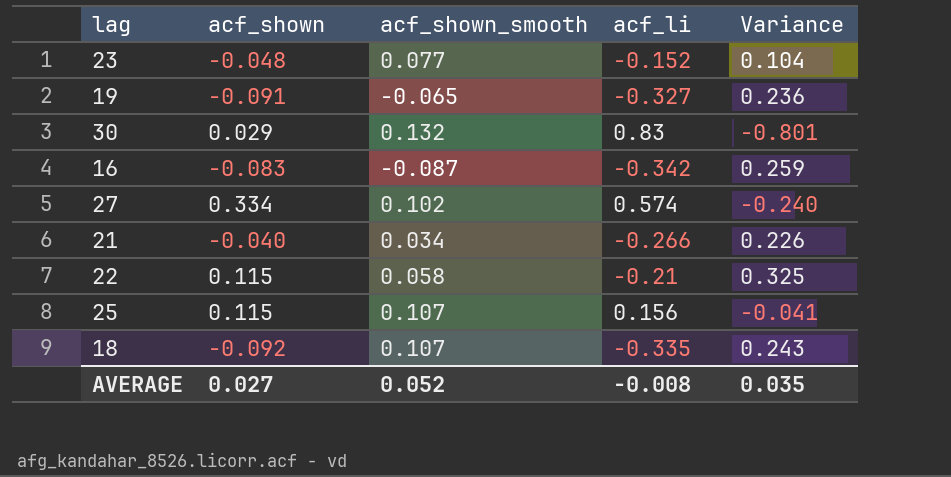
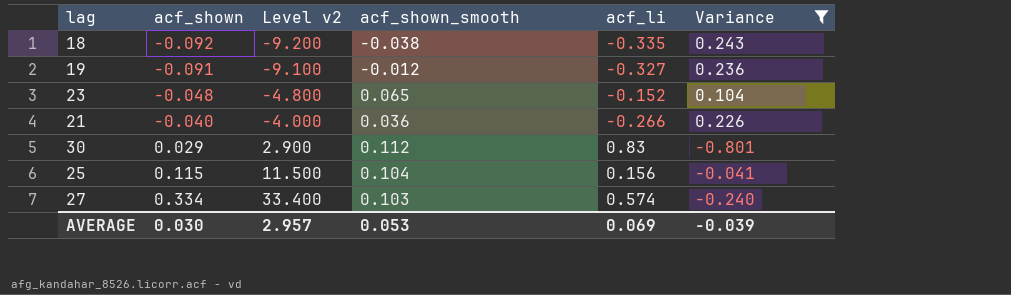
filter: none -> Variance <= 0.243
row order: none -> acf_shown ascending
column Level v2 | formula: none -> [acf_shown] * 100
18 | acf_shown_smooth: 0.107 -> -0.038
19 | acf_shown_smooth: -0.065 -> -0.012
23 | acf_shown_smooth: 0.077 -> 0.065
21 | acf_shown_smooth: 0.034 -> 0.036
30 | acf_shown_smooth: 0.132 -> 0.112
25 | acf_shown_smooth: 0.107 -> 0.104
27 | acf_shown_smooth: 0.102 -> 0.103
AVERAGE | acf_shown: 0.027 -> 0.030
AVERAGE | acf_shown_smooth: 0.052 -> 0.053
AVERAGE | acf_li: -0.008 -> 0.069
AVERAGE | Variance: 0.035 -> -0.039

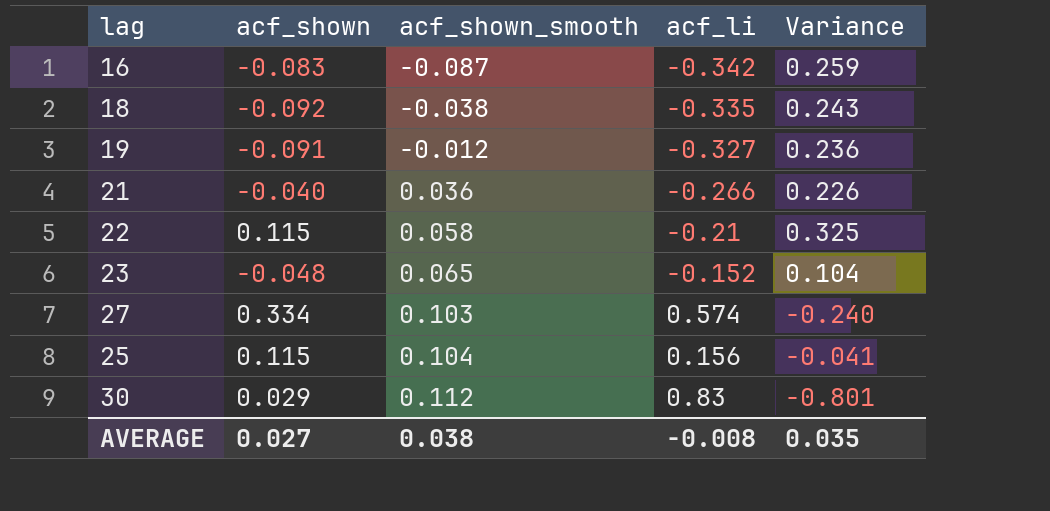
filter: Variance <= 0.243 -> none
row order: acf_shown ascending -> acf_shown_smooth ascending
column Level v2 | formula: [acf_shown] * 100 -> none
AVERAGE | acf_shown: 0.030 -> 0.027
AVERAGE | acf_shown_smooth: 0.053 -> 0.038
AVERAGE | acf_li: 0.069 -> -0.008
AVERAGE | Variance: -0.039 -> 0.035

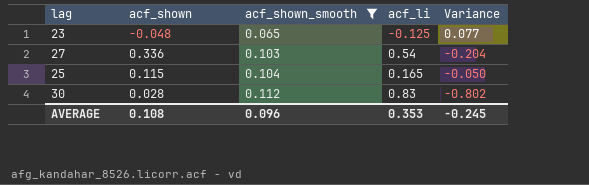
filter: none -> acf_shown_smooth >= 0.065
23 | acf_li: -0.152 -> -0.125
23 | Variance: 0.104 -> 0.077
27 | acf_shown: 0.334 -> 0.336
27 | acf_li: 0.574 -> 0.54
27 | Variance: -0.240 -> -0.204
25 | acf_li: 0.156 -> 0.165
25 | Variance: -0.041 -> -0.050
30 | acf_shown: 0.029 -> 0.028
30 | Variance: -0.801 -> -0.802
AVERAGE | acf_shown: 0.027 -> 0.108
AVERAGE | acf_shown_smooth: 0.038 -> 0.096
AVERAGE | acf_li: -0.008 -> 0.353
AVERAGE | Variance: 0.035 -> -0.245

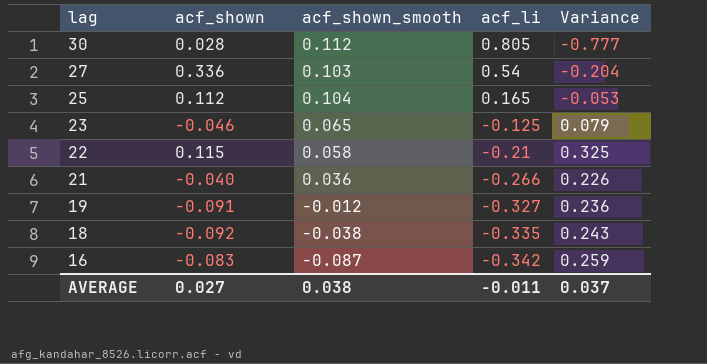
filter: acf_shown_smooth >= 0.065 -> none
row order: acf_shown_smooth ascending -> lag descending
30 | acf_li: 0.83 -> 0.805
30 | Variance: -0.802 -> -0.777
25 | acf_shown: 0.115 -> 0.112
25 | Variance: -0.050 -> -0.053
23 | acf_shown: -0.048 -> -0.046
23 | Variance: 0.077 -> 0.079
AVERAGE | acf_shown: 0.108 -> 0.027
AVERAGE | acf_shown_smooth: 0.096 -> 0.038
AVERAGE | acf_li: 0.353 -> -0.011
AVERAGE | Variance: -0.245 -> 0.037

